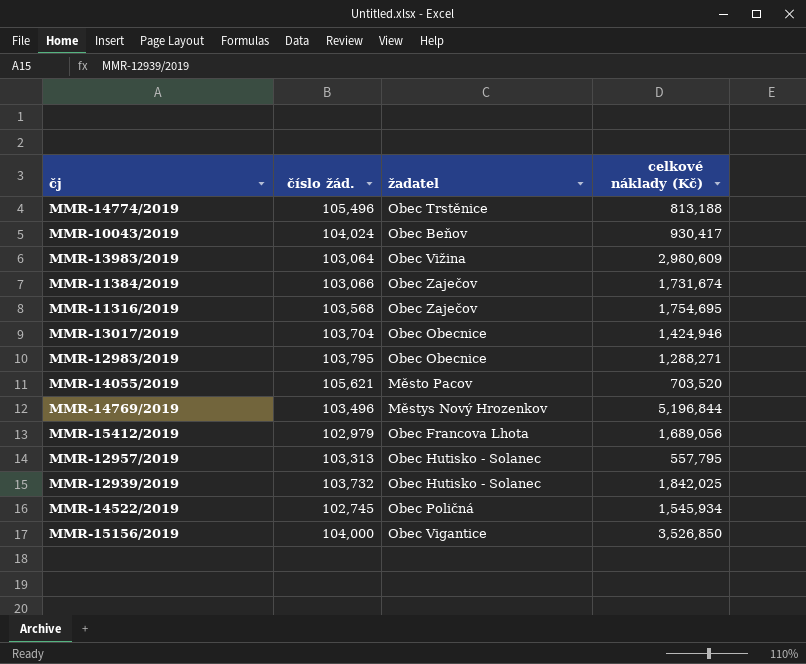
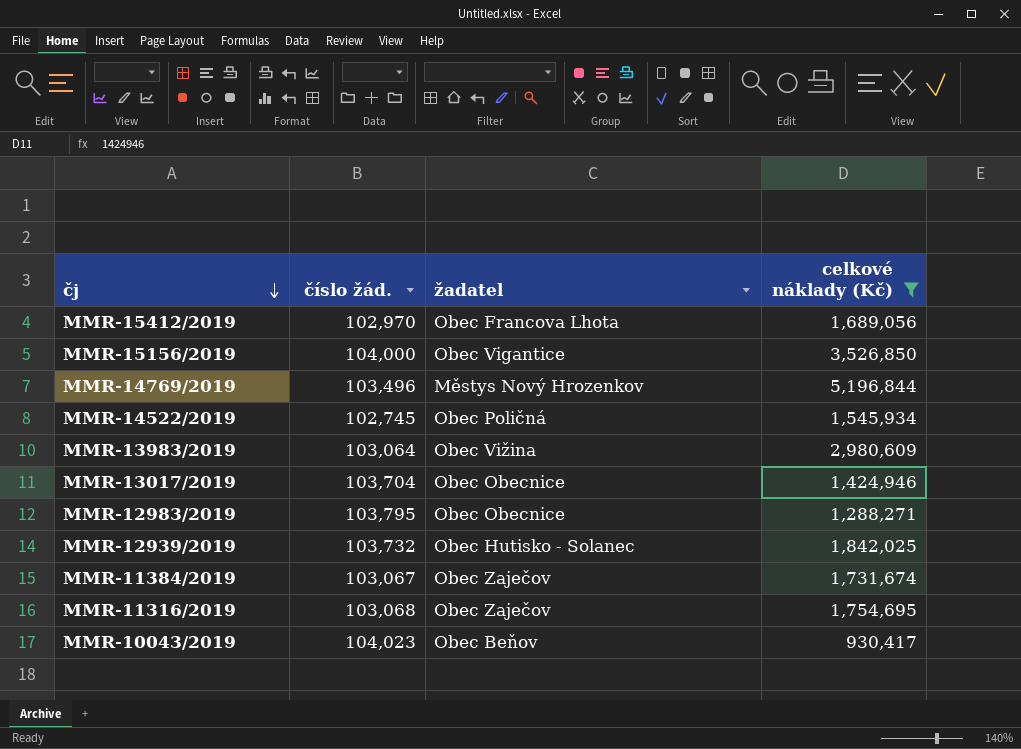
filter: none -> celkové náklady (Kč) >= 930,417
row order: none -> čj descending
MMR-15412/2019 | číslo žád.: 102,979 -> 102,970
MMR-11384/2019 | číslo žád.: 103,066 -> 103,067
MMR-11316/2019 | číslo žád.: 103,568 -> 103,068
MMR-10043/2019 | číslo žád.: 104,024 -> 104,023

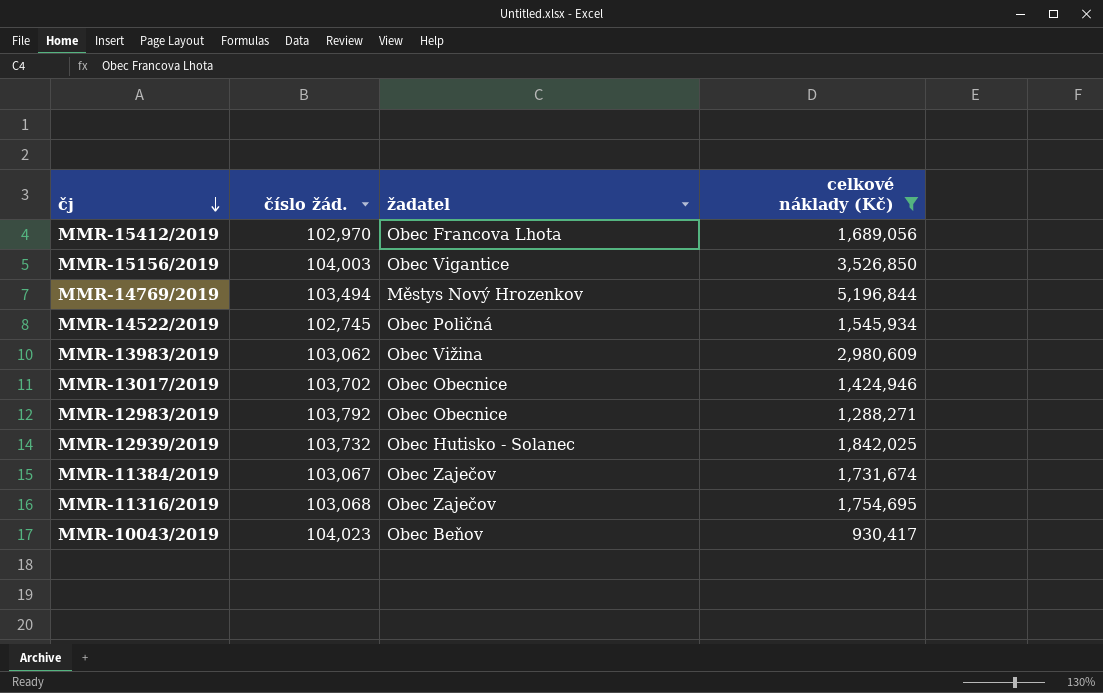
MMR-15156/2019 | číslo žád.: 104,000 -> 104,003
MMR-14769/2019 | číslo žád.: 103,496 -> 103,494
MMR-13983/2019 | číslo žád.: 103,064 -> 103,062
MMR-13017/2019 | číslo žád.: 103,704 -> 103,702
MMR-12983/2019 | číslo žád.: 103,795 -> 103,792

